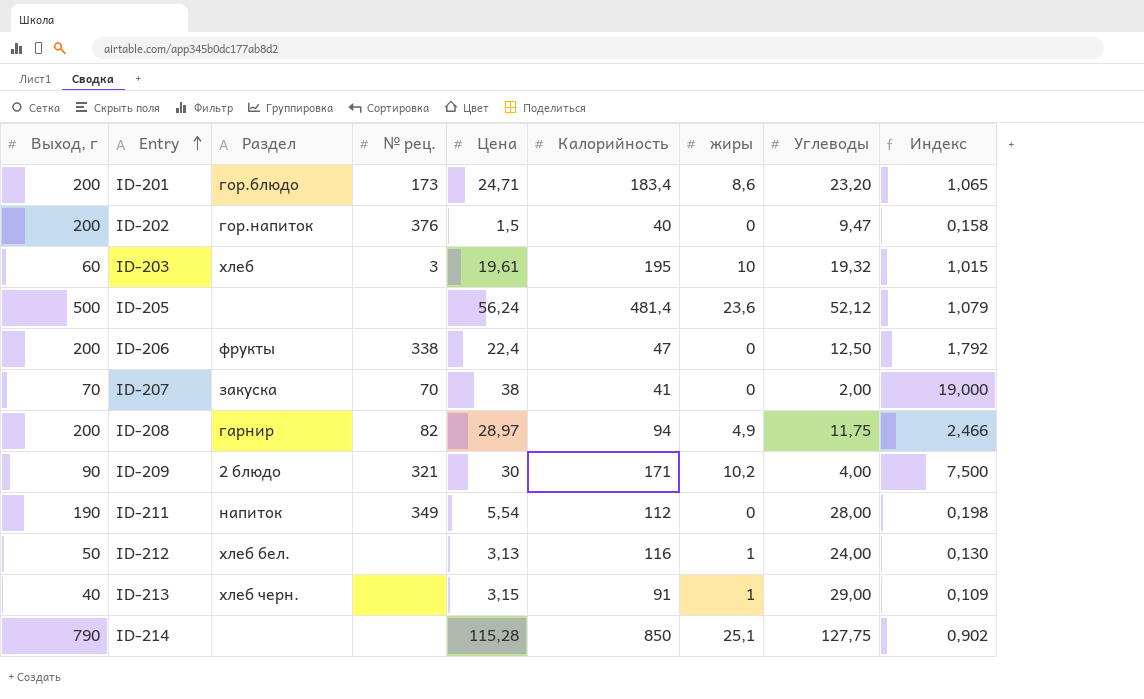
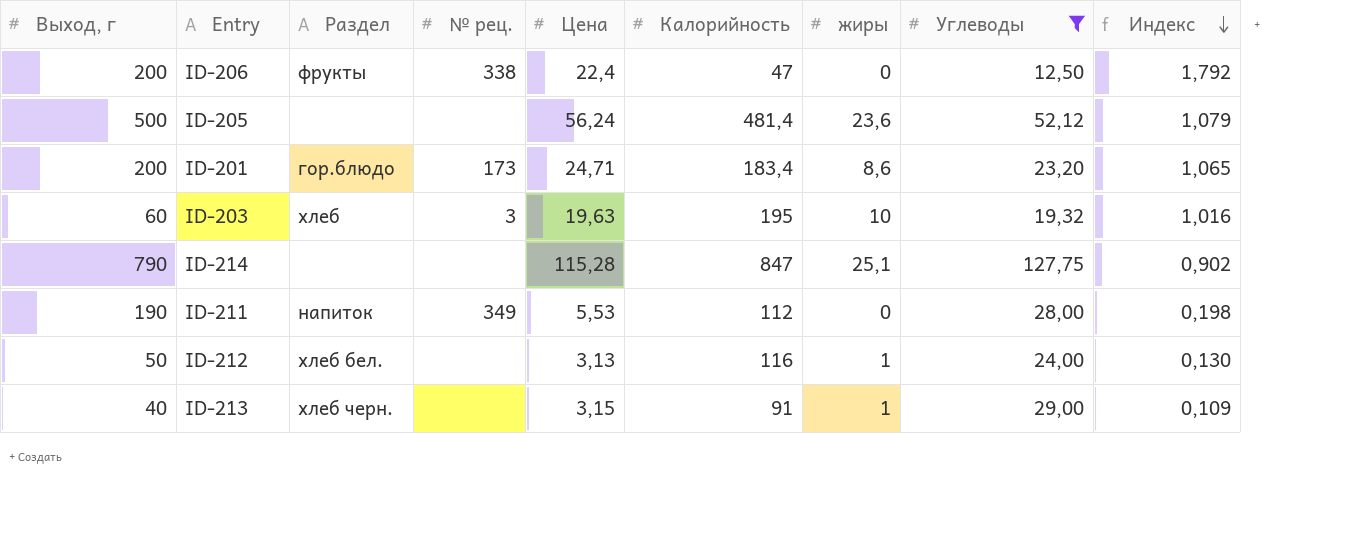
filter: none -> Углеводы >= 12,50
row order: Entry ascending -> Индекс descending
ID-203 | Цена: 19,61 -> 19,63
ID-203 | Индекс: 1,015 -> 1,016
ID-214 | Калорийность: 850 -> 847
ID-211 | Цена: 5,54 -> 5,53

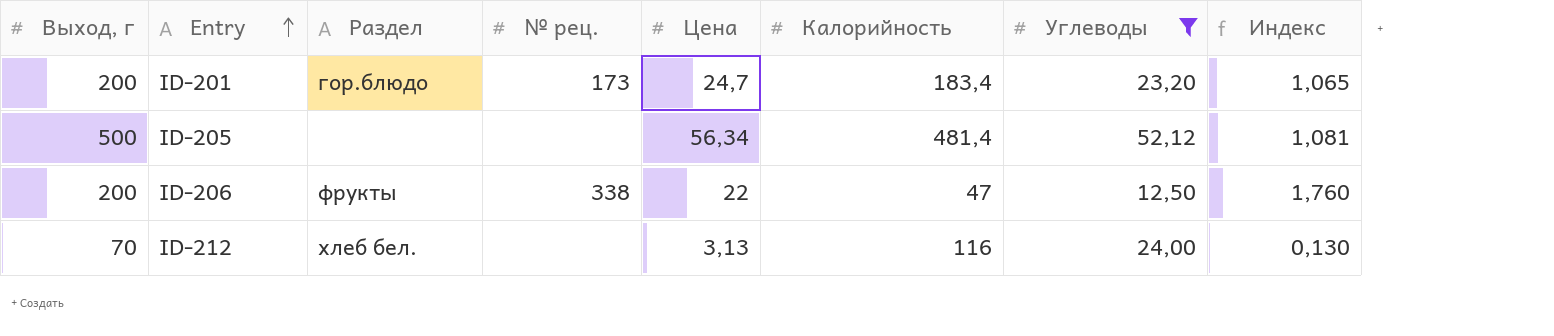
row order: Индекс descending -> Entry ascending
column жиры | position: 7 -> none
row ID-203: 60 | хлеб | 3 | 19,63 | 195 | 10 | 19,32 | 1,016 -> none
row ID-214: 790 | none | none | 115,28 | 847 | 25,1 | 127,75 | 0,902 -> none
row ID-211: 190 | напиток | 349 | 5,53 | 112 | 0 | 28,00 | 0,198 -> none
row ID-213: 40 | хлеб черн. | none | 3,15 | 91 | 1 | 29,00 | 0,109 -> none
ID-201 | Цена: 24,71 -> 24,7
ID-205 | Цена: 56,24 -> 56,34
ID-205 | Индекс: 1,079 -> 1,081
ID-206 | Цена: 22,4 -> 22
ID-206 | Индекс: 1,792 -> 1,760
ID-212 | Выход, г: 50 -> 70

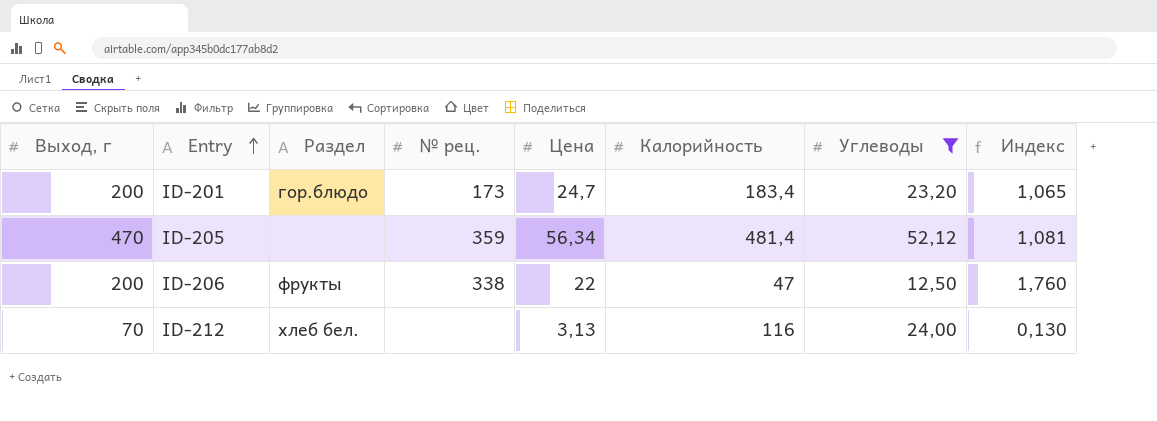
ID-205 | Выход, г: 500 -> 470
ID-205 | № рец.: none -> 359

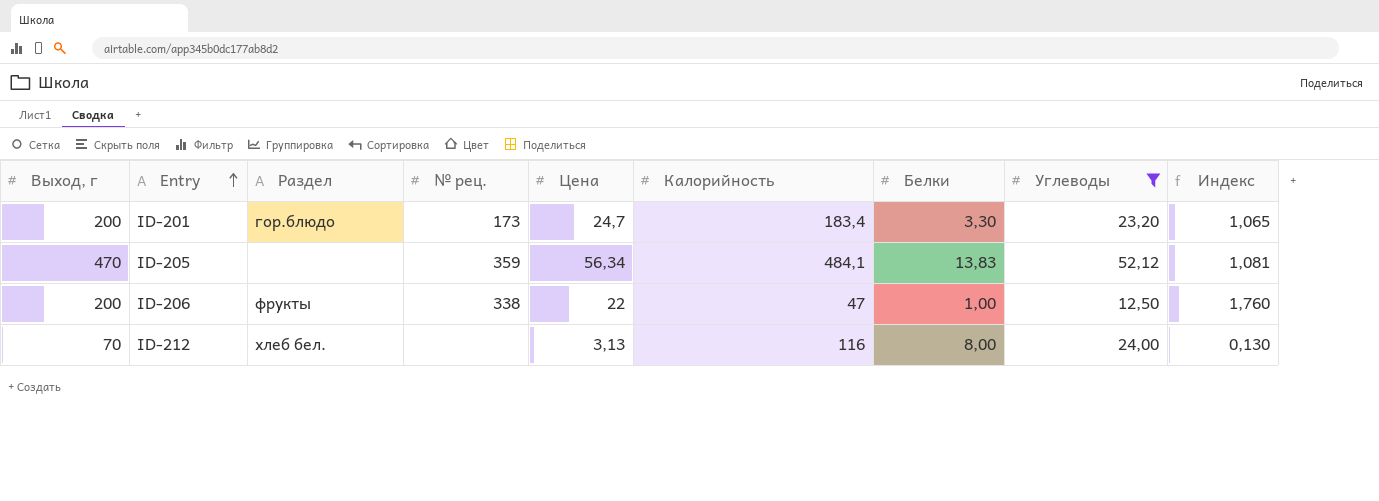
column Белки | position: none -> 7
ID-205 | Калорийность: 481,4 -> 484,1

